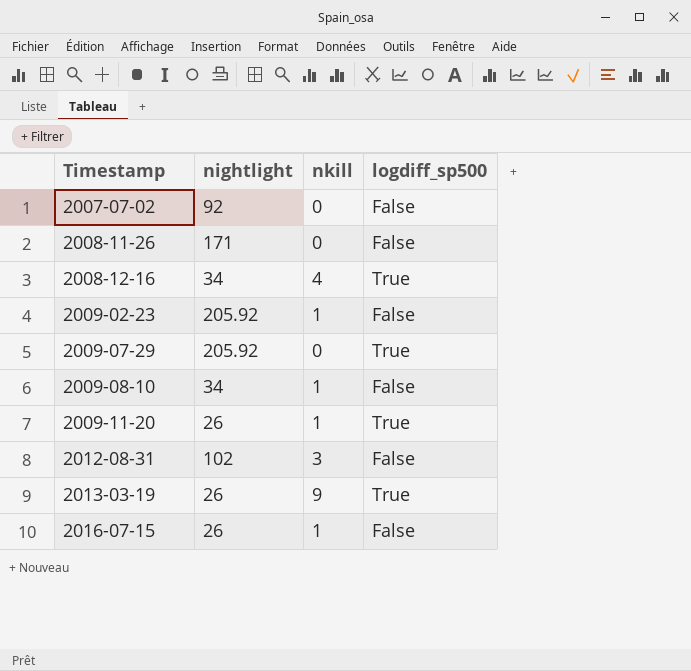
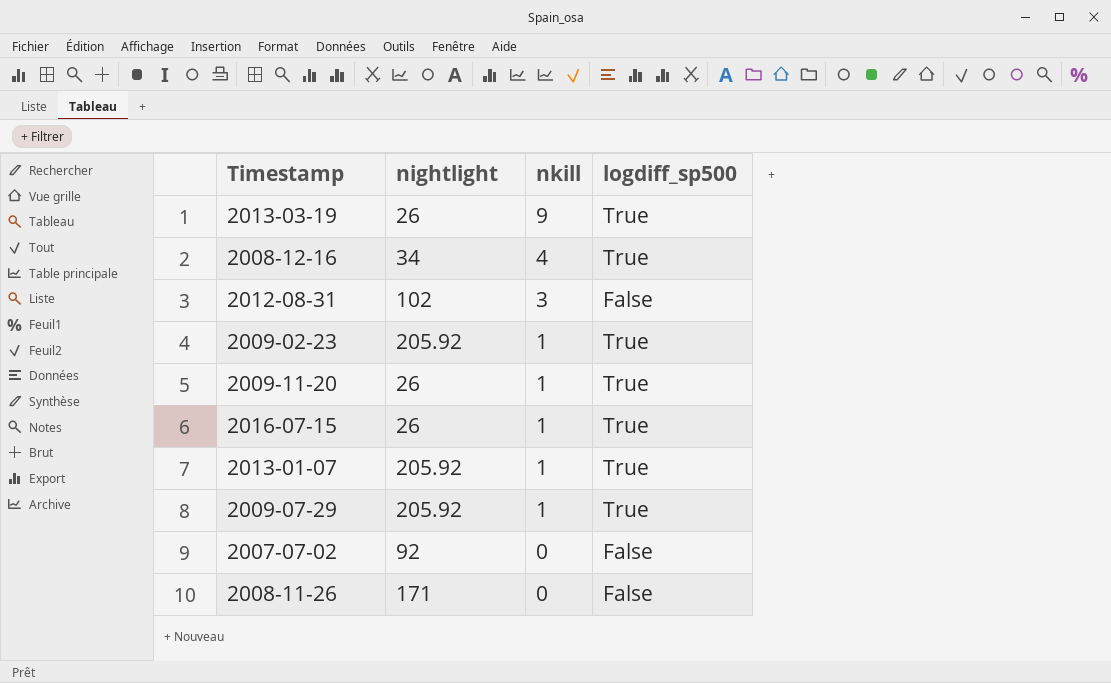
row order: Timestamp ascending -> nkill descending
row 2009-08-10: 34 | 1 | False -> none
2009-02-23 | logdiff_sp500: False -> True
2016-07-15 | logdiff_sp500: False -> True
row 2013-01-07: none -> 205.92 | 1 | True
2009-07-29 | nkill: 0 -> 1

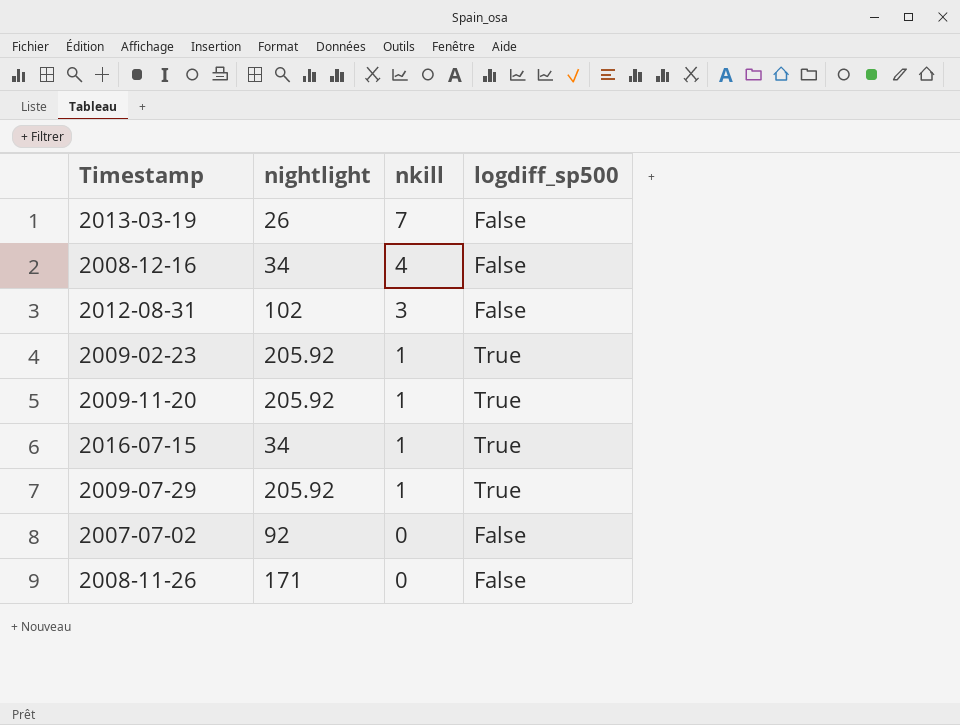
row 2013-01-07: 205.92 | 1 | True -> none
2013-03-19 | nkill: 9 -> 7
2013-03-19 | logdiff_sp500: True -> False
2008-12-16 | logdiff_sp500: True -> False
2009-11-20 | nightlight: 26 -> 205.92
2016-07-15 | nightlight: 26 -> 34

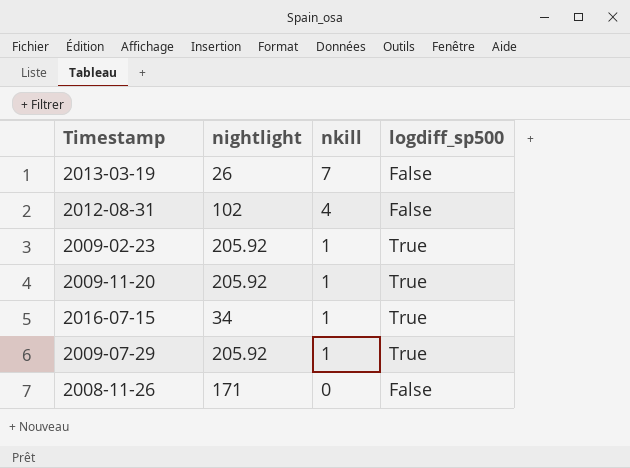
row 2008-12-16: 34 | 4 | False -> none
row 2007-07-02: 92 | 0 | False -> none
2012-08-31 | nkill: 3 -> 4

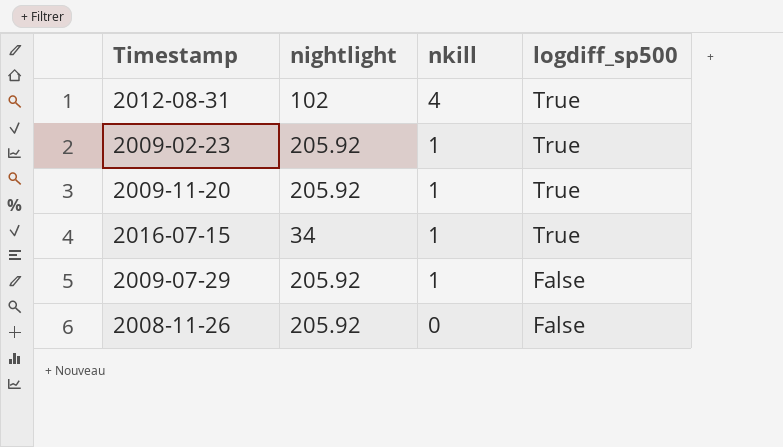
row 2013-03-19: 26 | 7 | False -> none
2012-08-31 | logdiff_sp500: False -> True
2009-07-29 | logdiff_sp500: True -> False
2008-11-26 | nightlight: 171 -> 205.92

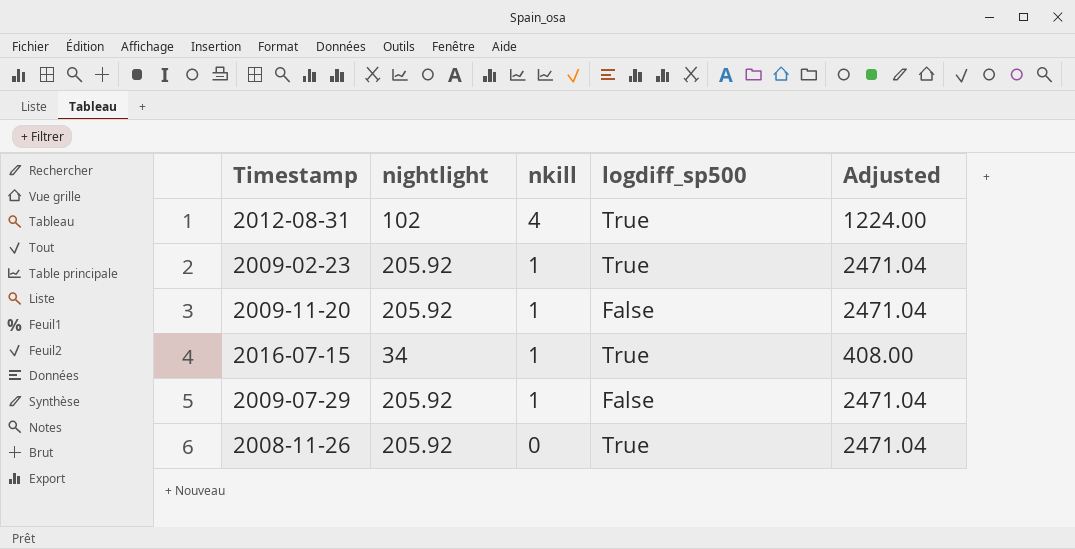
column Adjusted | formula: none -> [nightlight] * 12
2009-11-20 | logdiff_sp500: True -> False
2008-11-26 | logdiff_sp500: False -> True

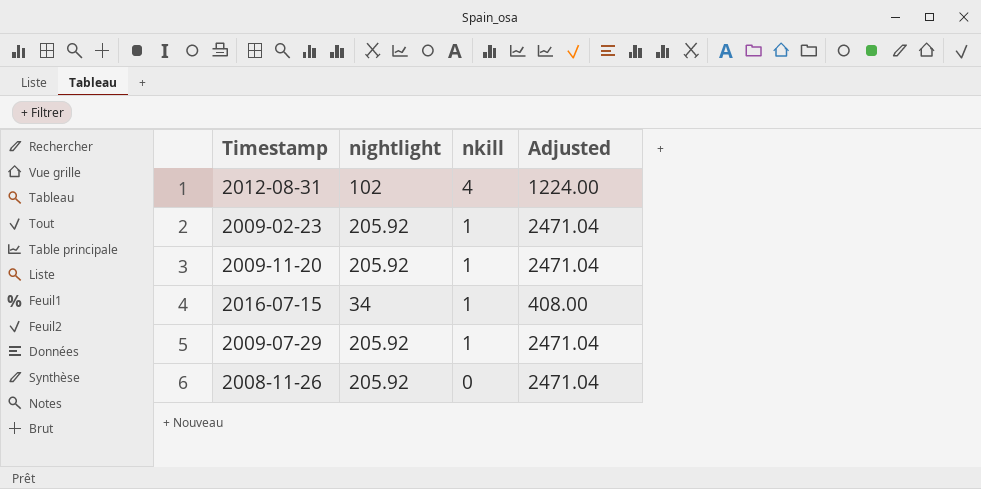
column logdiff_sp500 | position: 4 -> none

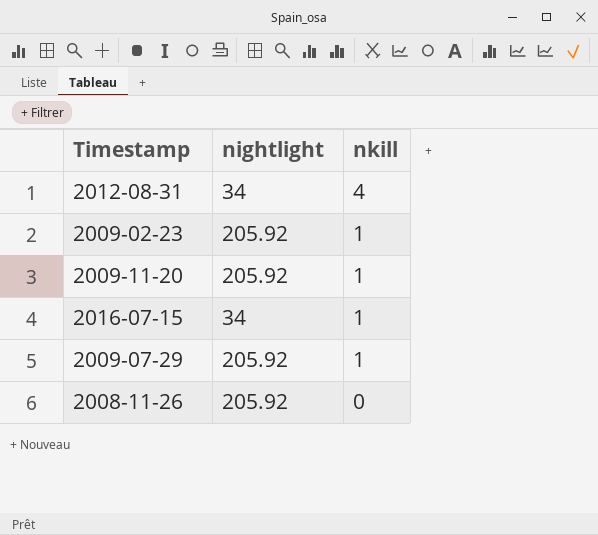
column Adjusted | formula: [nightlight] * 12 -> none
2012-08-31 | nightlight: 102 -> 34

